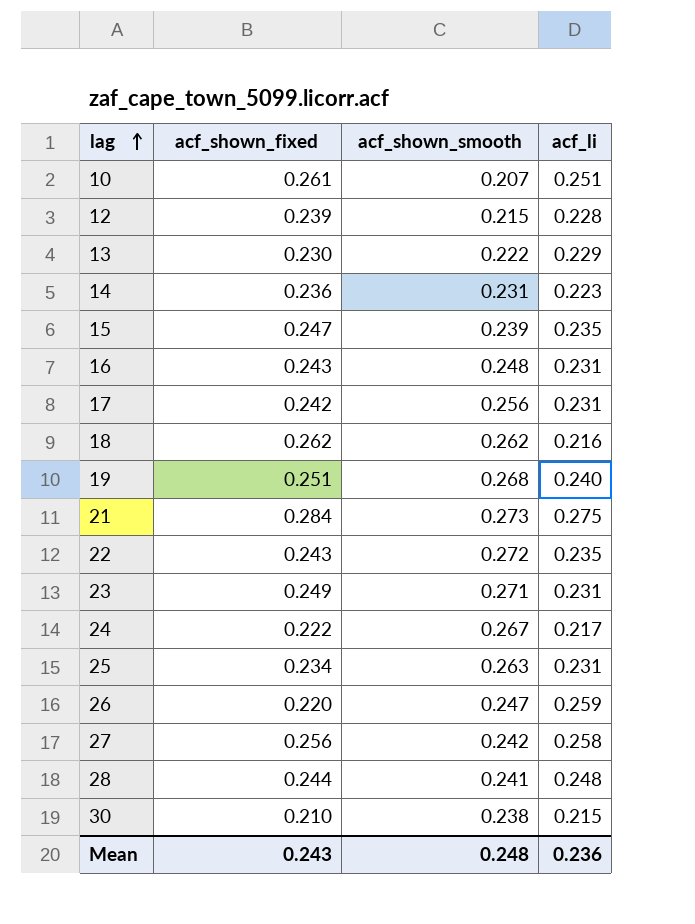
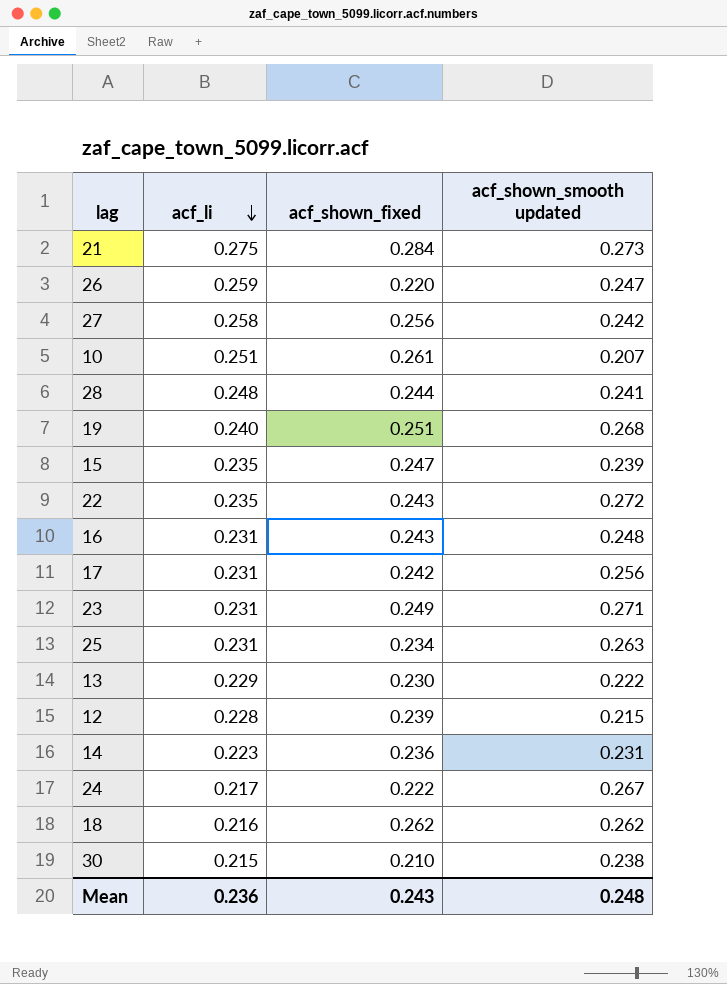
row order: lag ascending -> acf_li descending
column acf_li | position: 4 -> 2
column name: acf_shown_smooth -> acf_shown_smooth updated

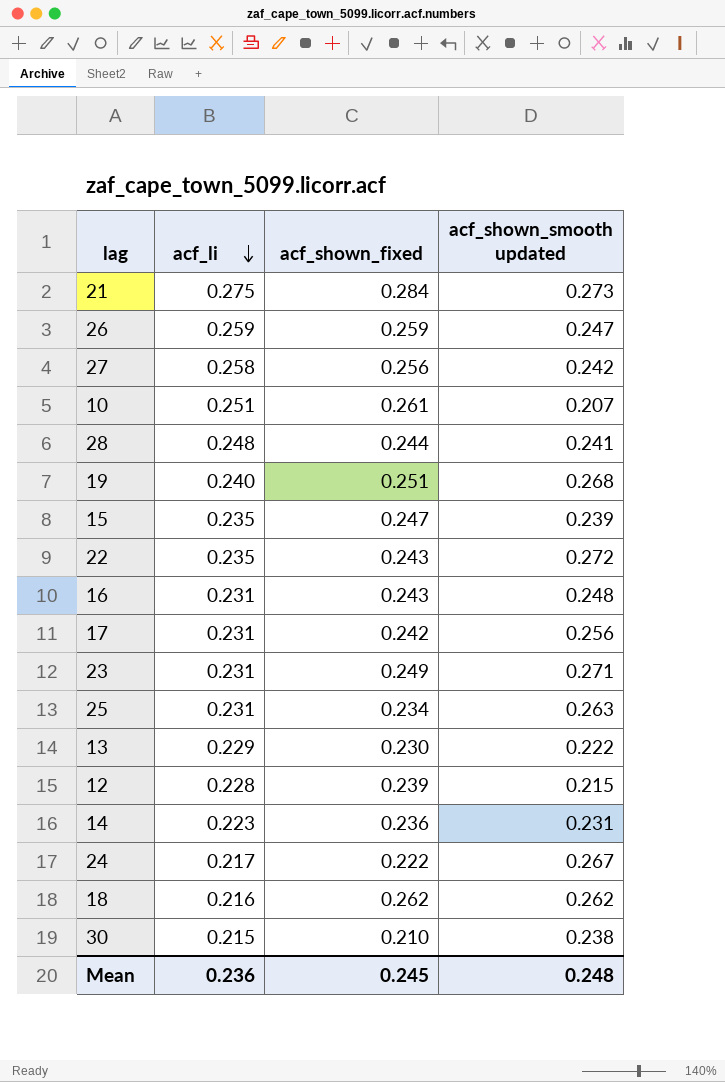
26 | acf_shown_fixed: 0.220 -> 0.259
Mean | acf_shown_fixed: 0.243 -> 0.245

